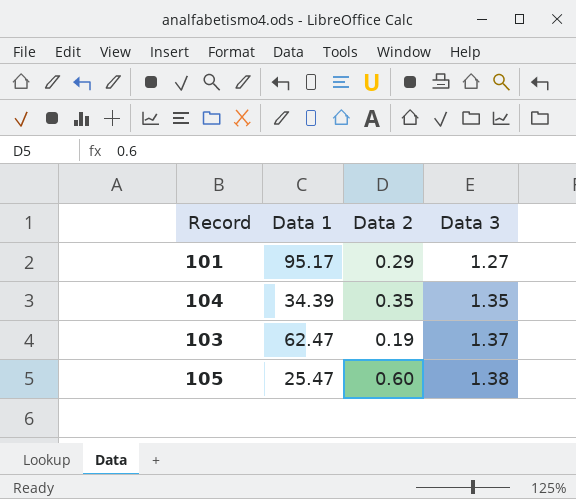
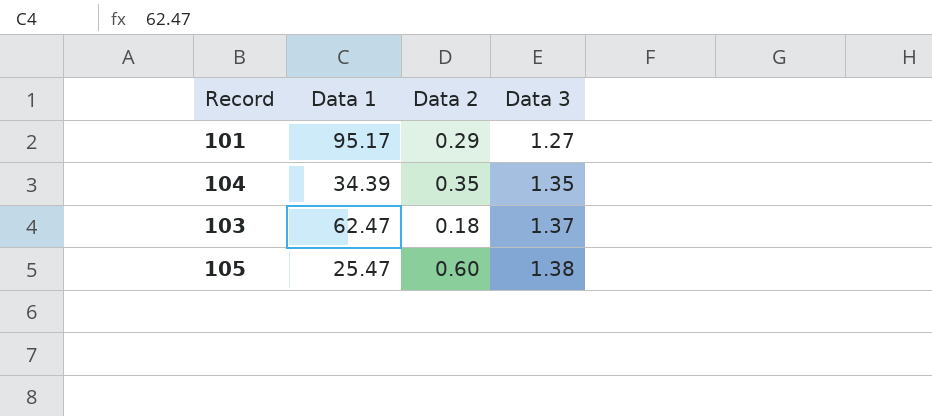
103 | Data 2: 0.19 -> 0.18

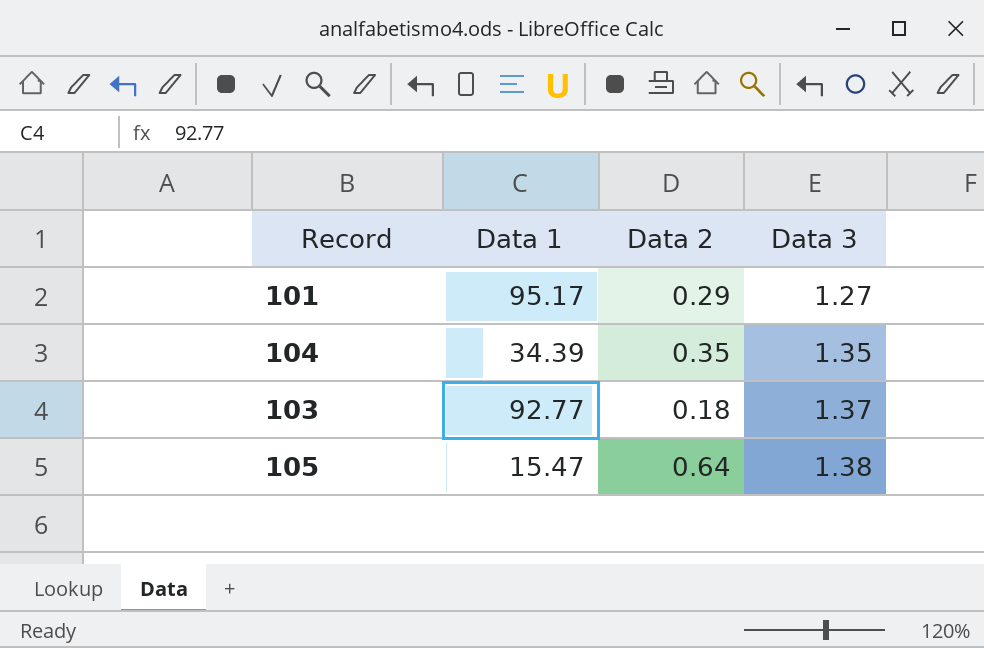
103 | Data 1: 62.47 -> 92.77
105 | Data 1: 25.47 -> 15.47
105 | Data 2: 0.60 -> 0.64

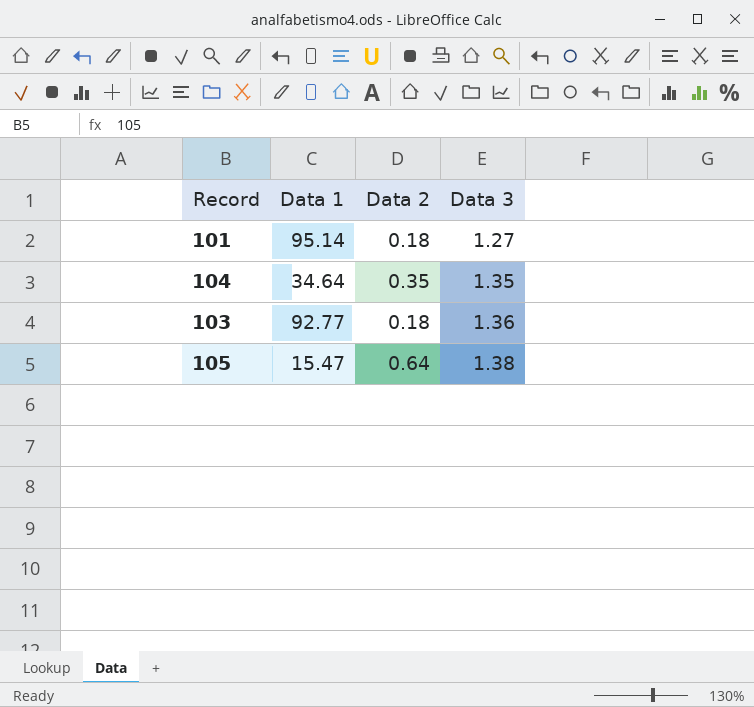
101 | Data 1: 95.17 -> 95.14
101 | Data 2: 0.29 -> 0.18
104 | Data 1: 34.39 -> 34.64
103 | Data 3: 1.37 -> 1.36

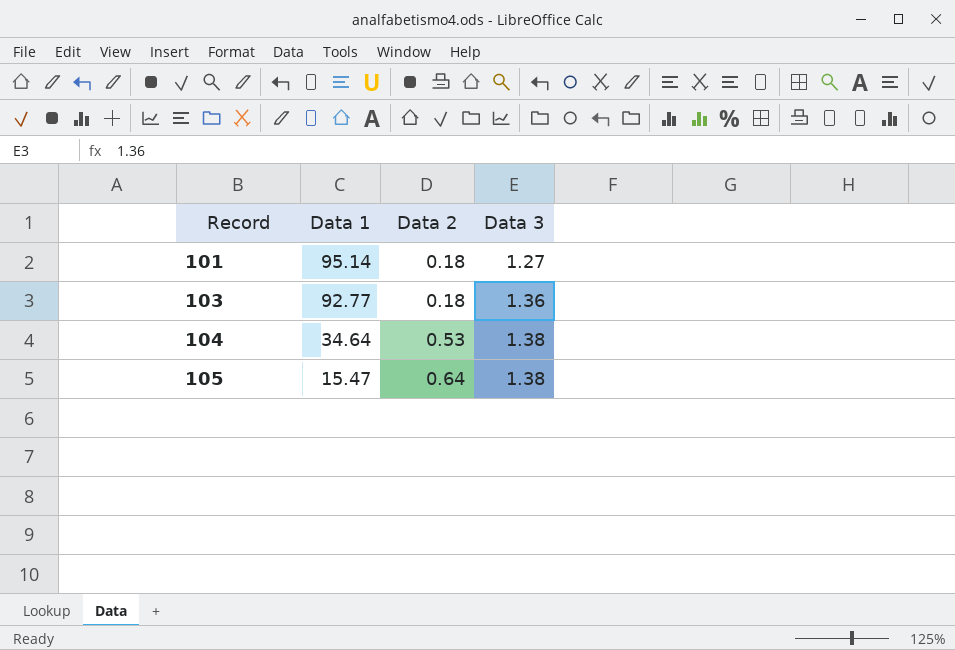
row order: Data 3 ascending -> Record ascending
104 | Data 2: 0.35 -> 0.53
104 | Data 3: 1.35 -> 1.38

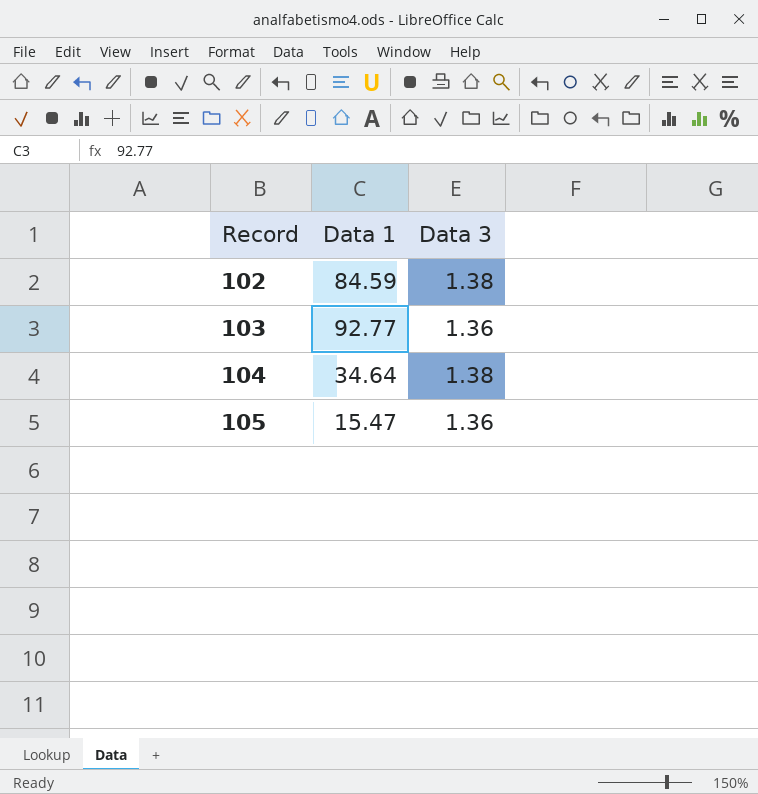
column Data 2 | position: 3 -> none
row 101: 95.14 | 0.18 | 1.27 -> none
row 102: none -> 84.59 | 1.38
105 | Data 3: 1.38 -> 1.36

